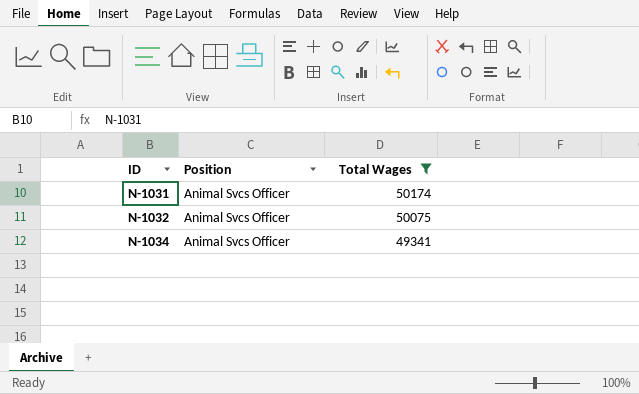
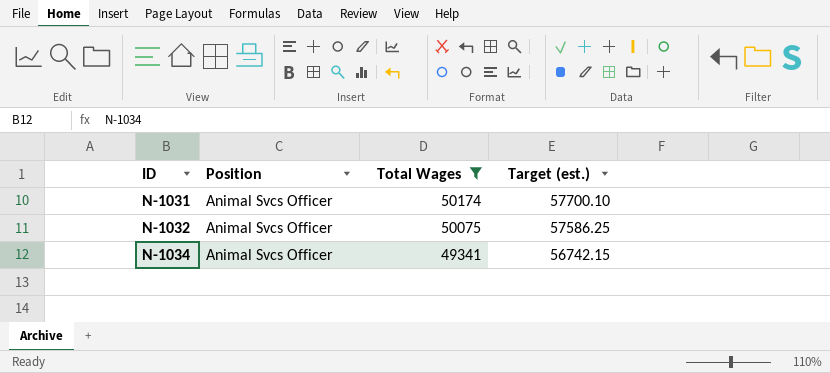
column Target (est.) | formula: none -> [Total Wages] * 1.15

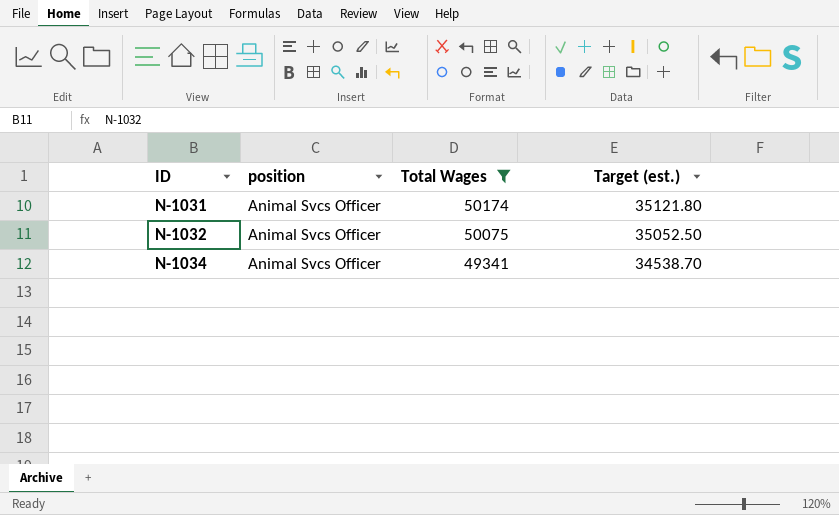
column name: Position -> position
column Target (est.) | formula: [Total Wages] * 1.15 -> [Total Wages] * 0.7

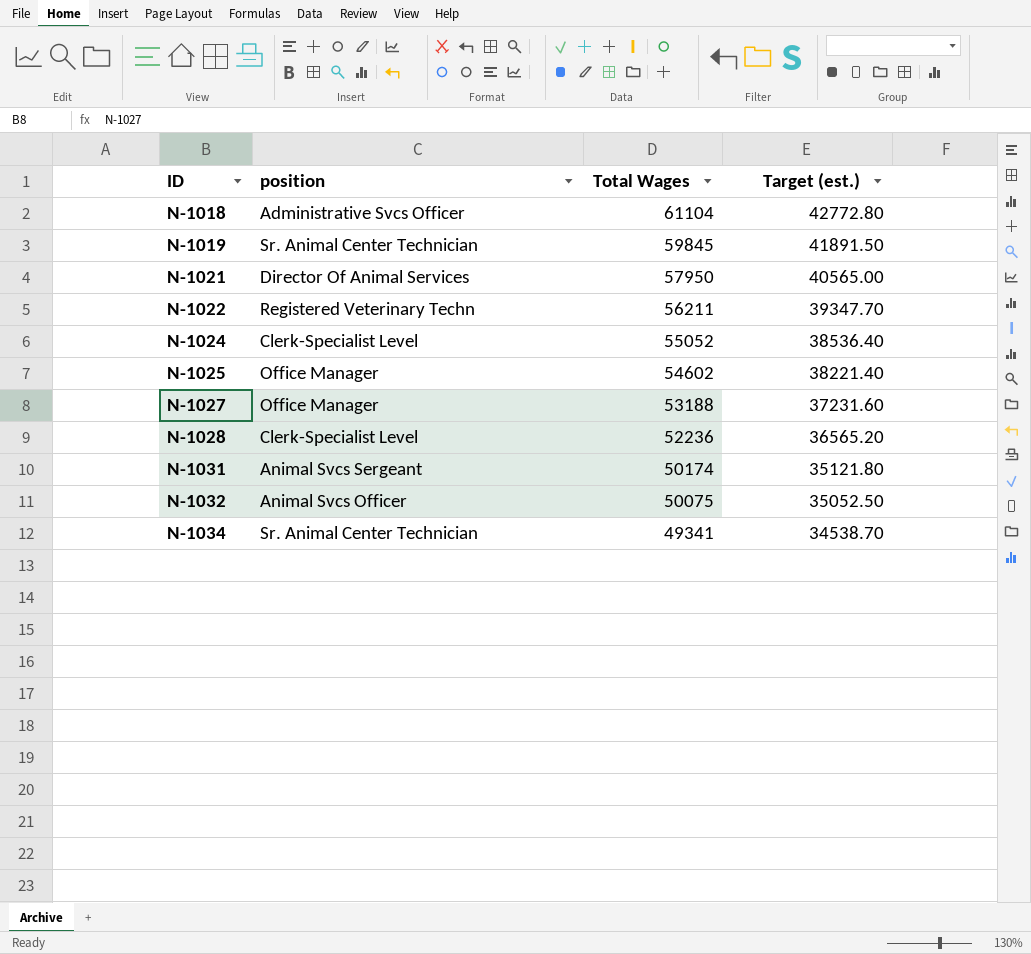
filter: Total Wages <= 50174 -> none
N-1031 | position: Animal Svcs Officer -> Animal Svcs Sergeant
N-1034 | position: Animal Svcs Officer -> Sr. Animal Center Technician

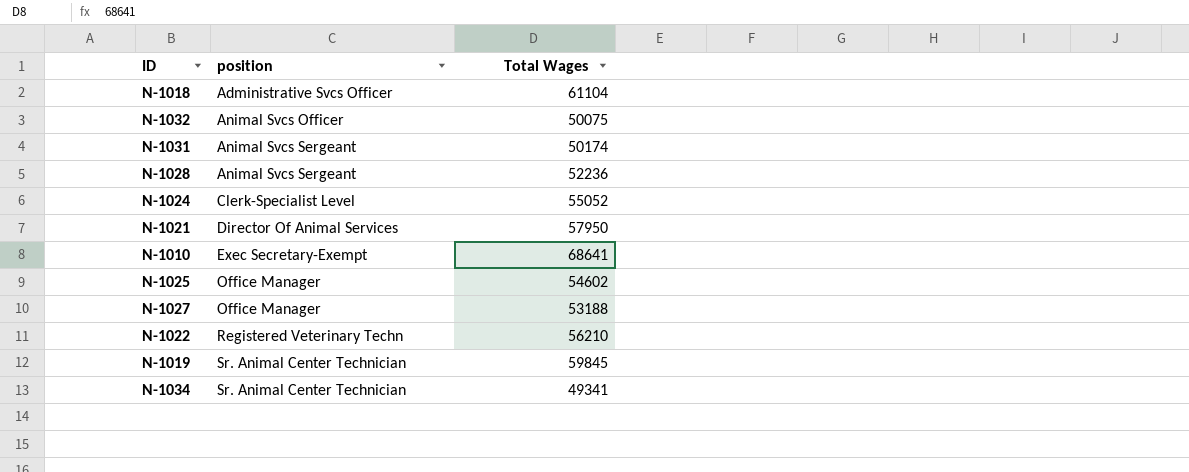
row order: ID ascending -> position ascending
column Target (est.) | formula: [Total Wages] * 0.7 -> none
N-1028 | position: Clerk-Specialist Level -> Animal Svcs Sergeant
row N-1010: none -> Exec Secretary-Exempt | 68641
N-1022 | Total Wages: 56211 -> 56210

